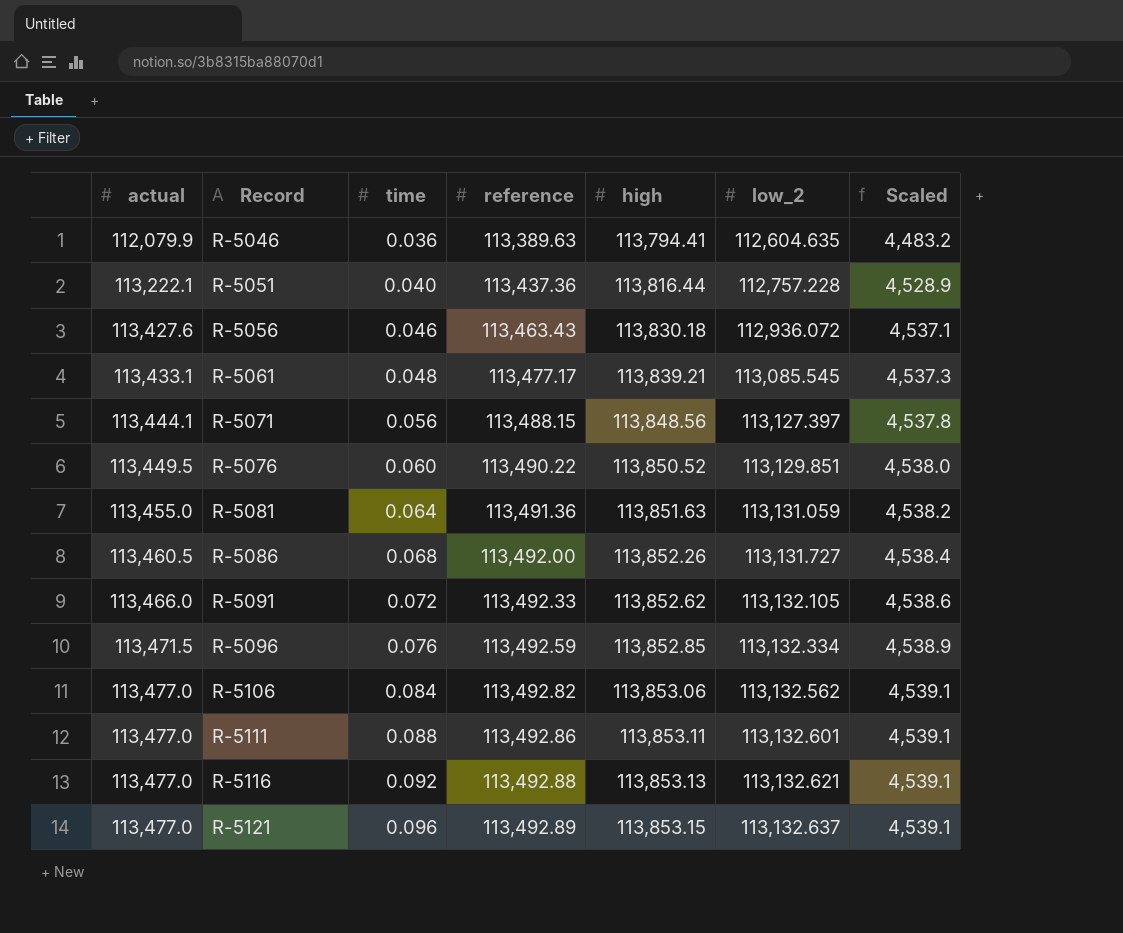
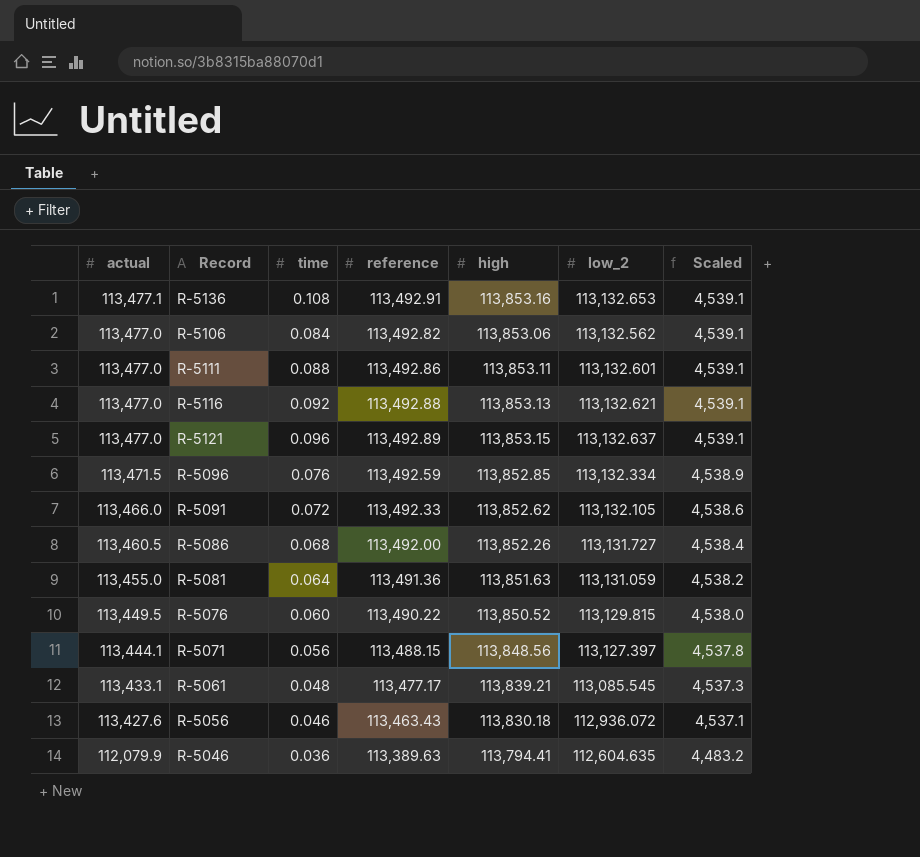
row order: actual ascending -> actual descending
row R-5051: 113,222.1 | 0.040 | 113,437.36 | 113,816.44 | 112,757.228 | 4,528.9 -> none
row R-5136: none -> 113,477.1 | 0.108 | 113,492.91 | 113,853.16 | 113,132.653 | 4,539.1
R-5076 | low_2: 113,129.851 -> 113,129.815

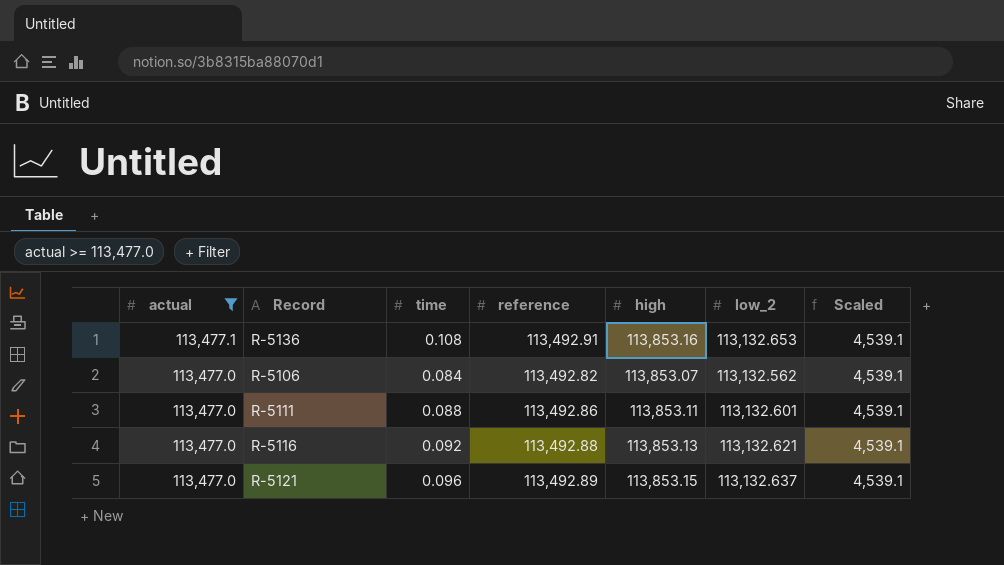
filter: none -> actual >= 113,477.0
R-5106 | high: 113,853.06 -> 113,853.07

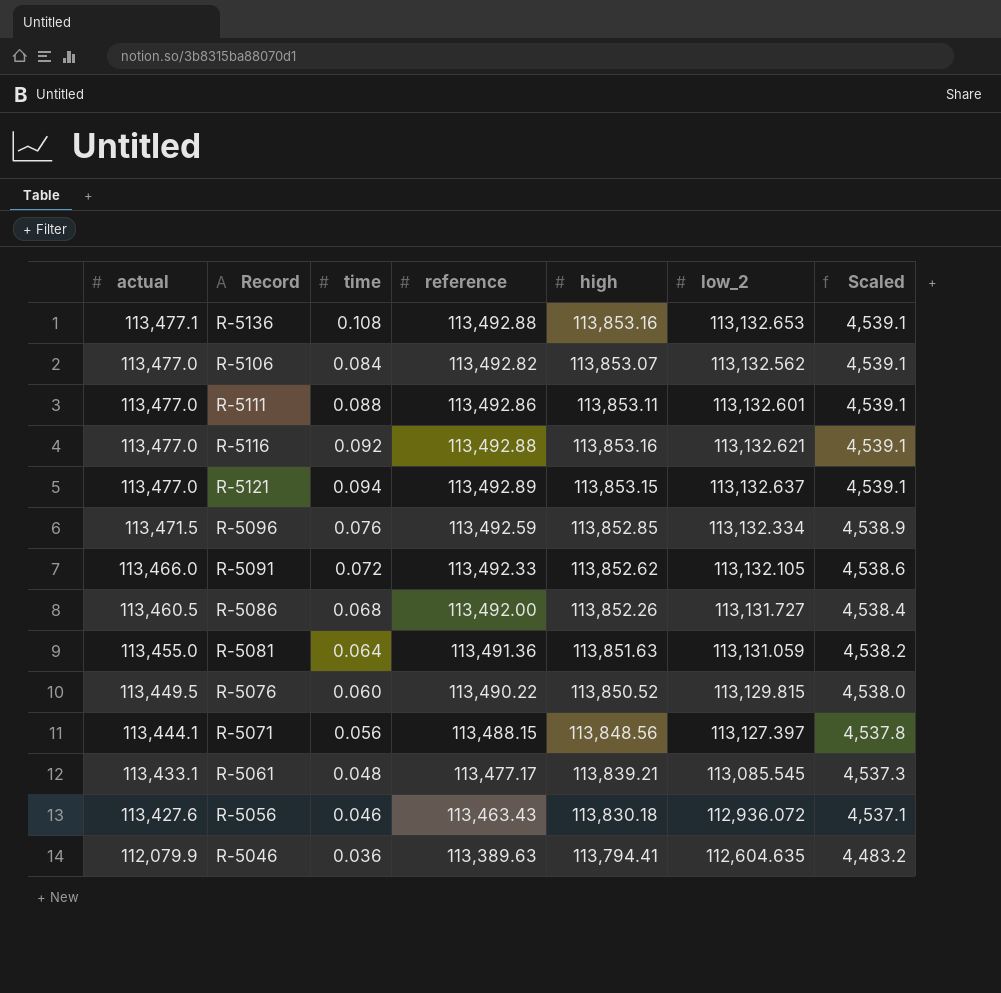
filter: actual >= 113,477.0 -> none
R-5136 | reference: 113,492.91 -> 113,492.88
R-5116 | high: 113,853.13 -> 113,853.16
R-5121 | time: 0.096 -> 0.094

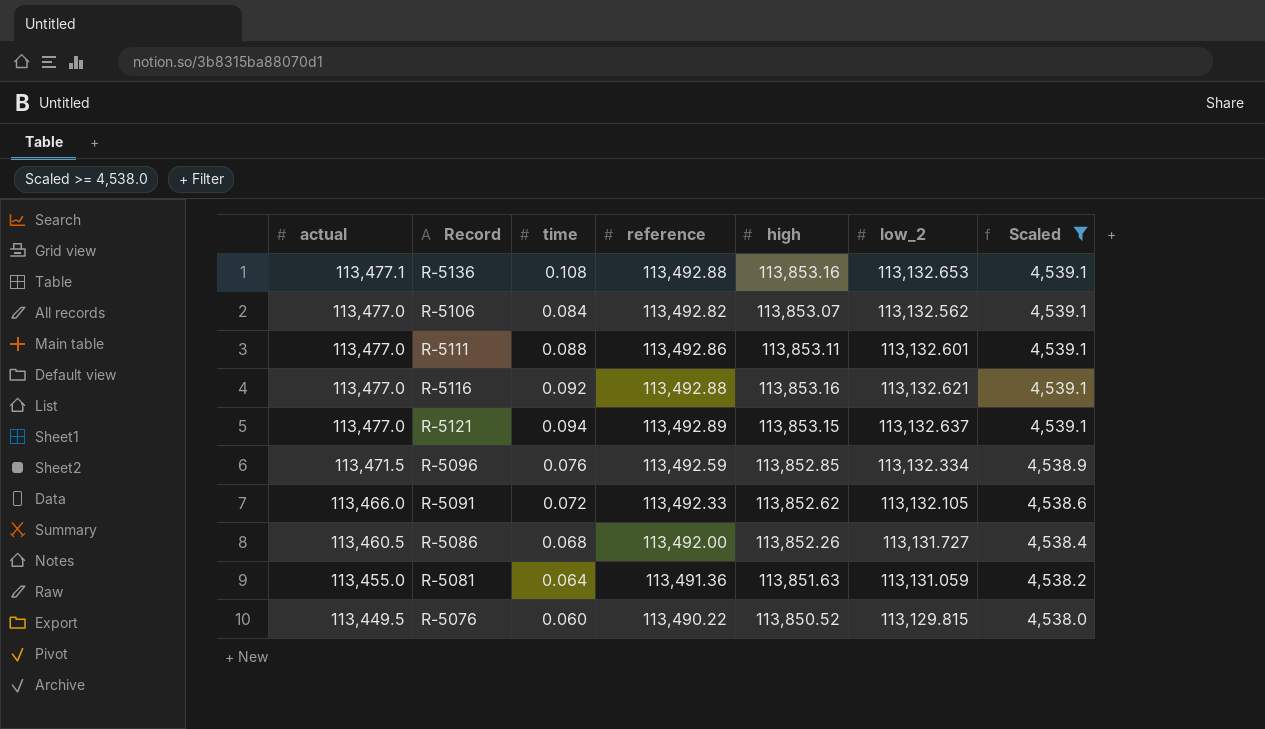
filter: none -> Scaled >= 4,538.0

